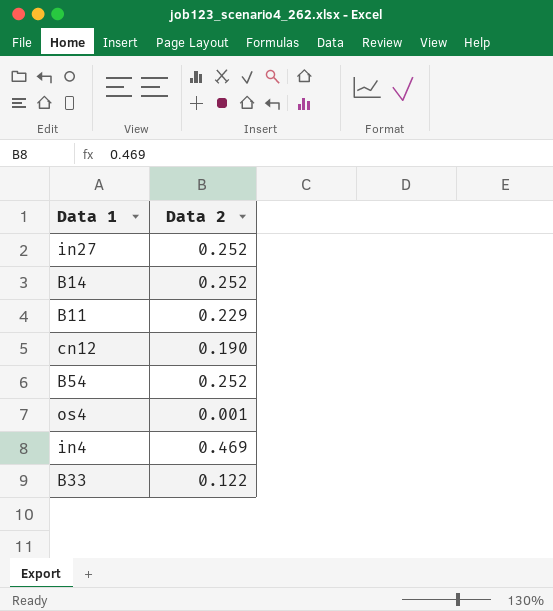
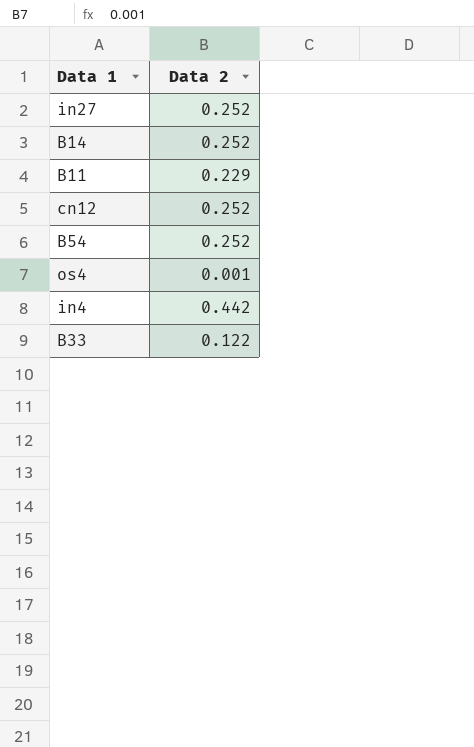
cn12 | Data 2: 0.190 -> 0.252
in4 | Data 2: 0.469 -> 0.442

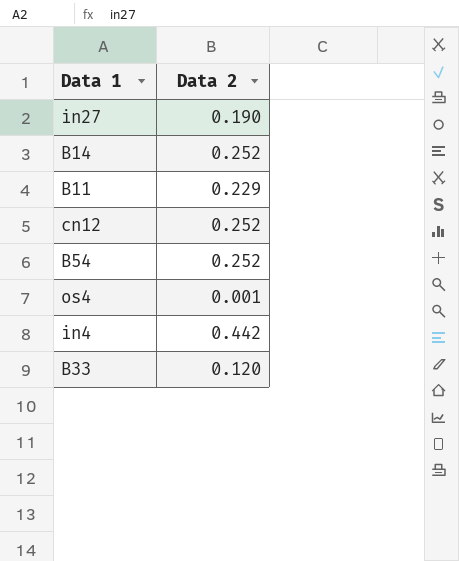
in27 | Data 2: 0.252 -> 0.190
B33 | Data 2: 0.122 -> 0.120

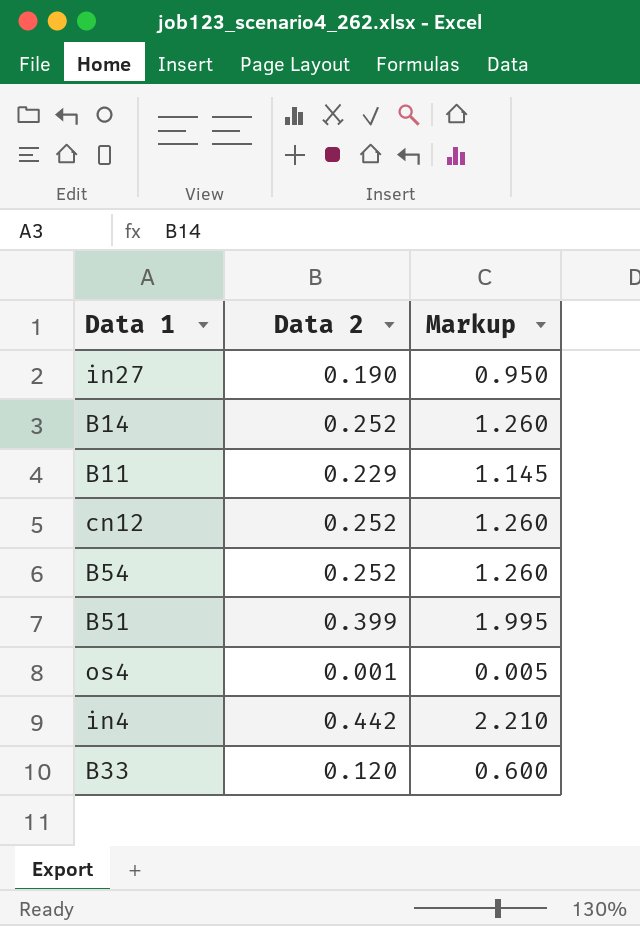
column Markup | formula: none -> [Data 2] * 5
row B51: none -> 0.399 | 1.995

